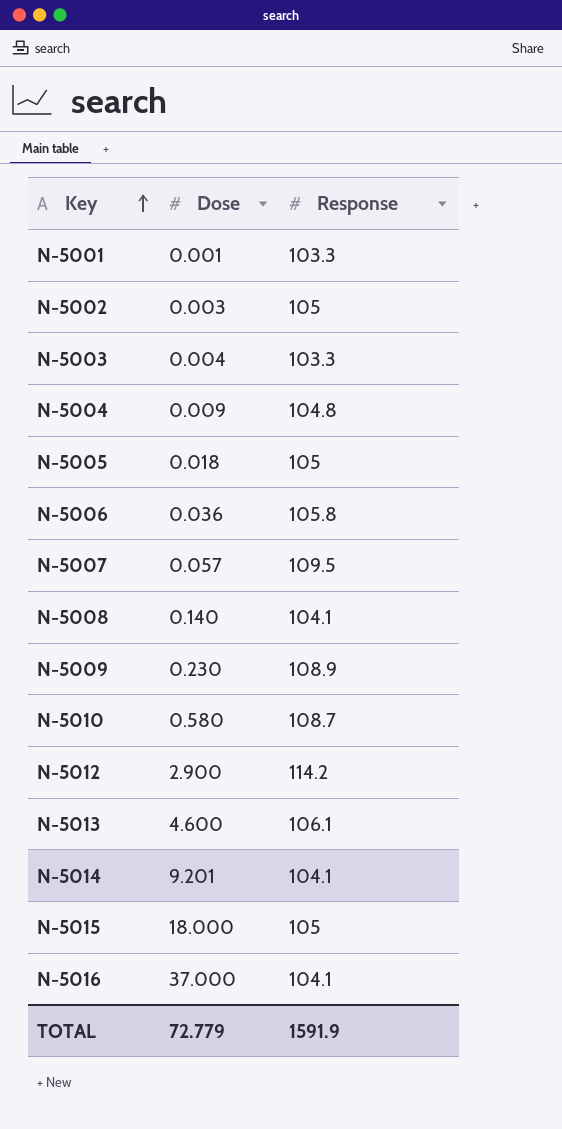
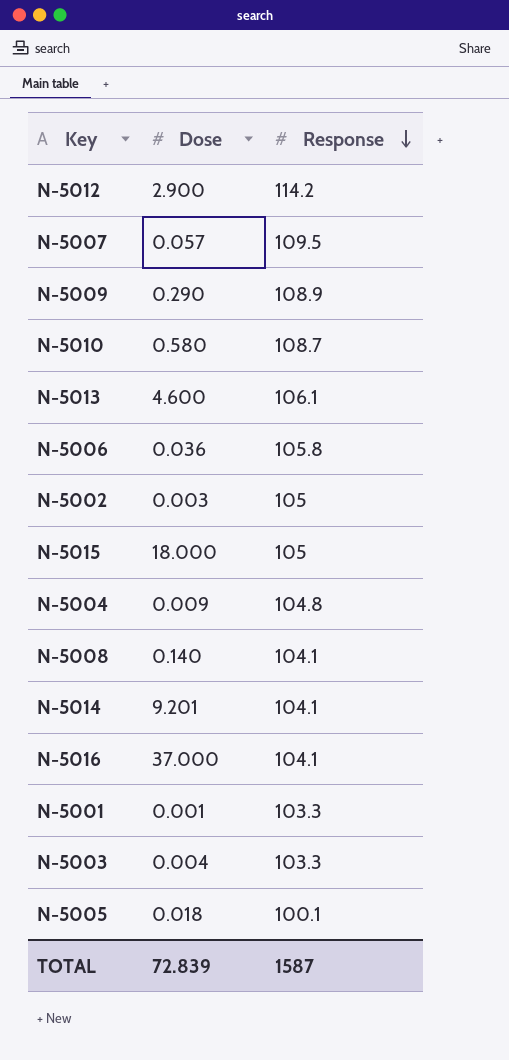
row order: Key ascending -> Response descending
N-5009 | Dose: 0.230 -> 0.290
N-5005 | Response: 105 -> 100.1
TOTAL | Dose: 72.779 -> 72.839
TOTAL | Response: 1591.9 -> 1587

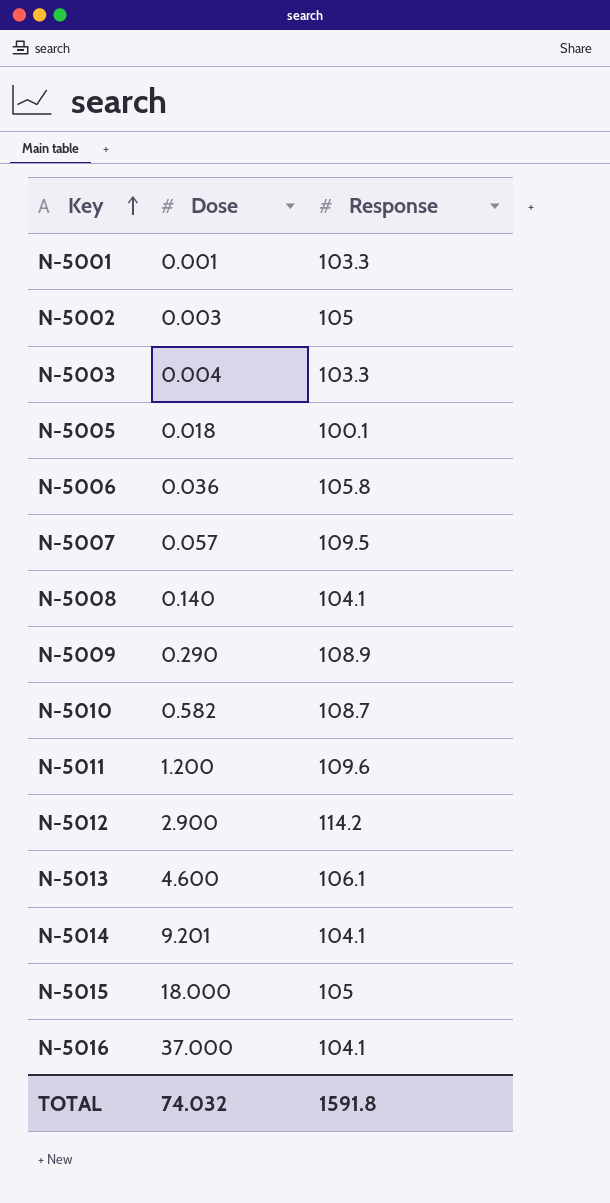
row order: Response descending -> Key ascending
row N-5004: 0.009 | 104.8 -> none
N-5010 | Dose: 0.580 -> 0.582
row N-5011: none -> 1.200 | 109.6
TOTAL | Dose: 72.839 -> 74.032
TOTAL | Response: 1587 -> 1591.8

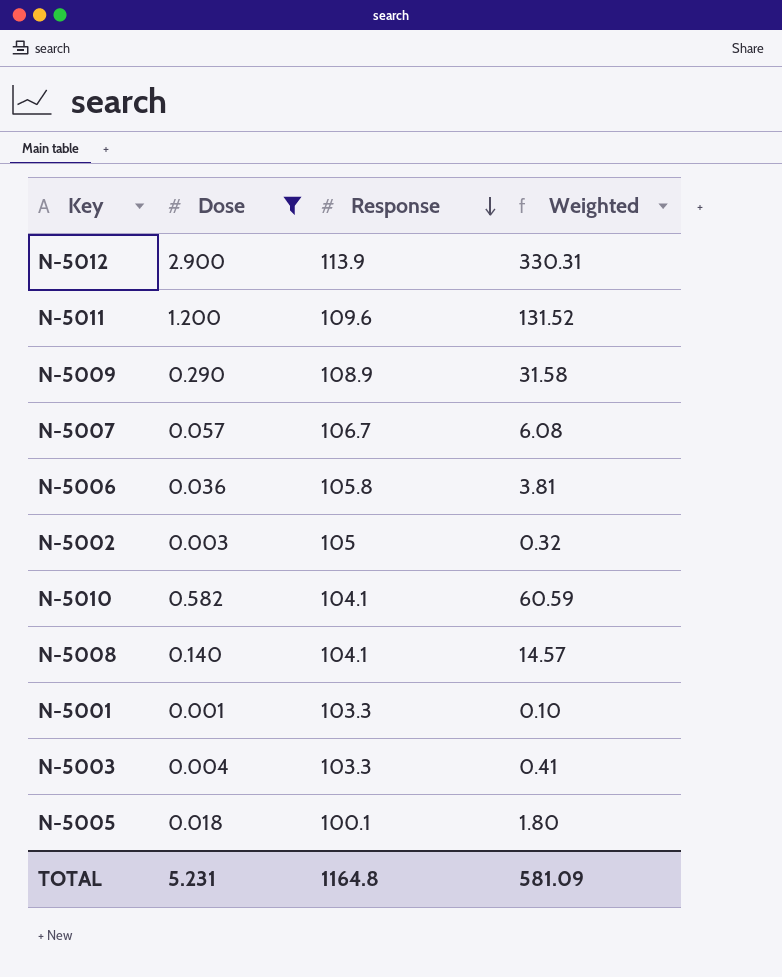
filter: none -> Dose <= 2.900
row order: Key ascending -> Response descending
column Weighted | formula: none -> [Dose] * [Response]
N-5012 | Response: 114.2 -> 113.9
N-5007 | Response: 109.5 -> 106.7
N-5010 | Response: 108.7 -> 104.1
TOTAL | Dose: 74.032 -> 5.231
TOTAL | Response: 1591.8 -> 1164.8

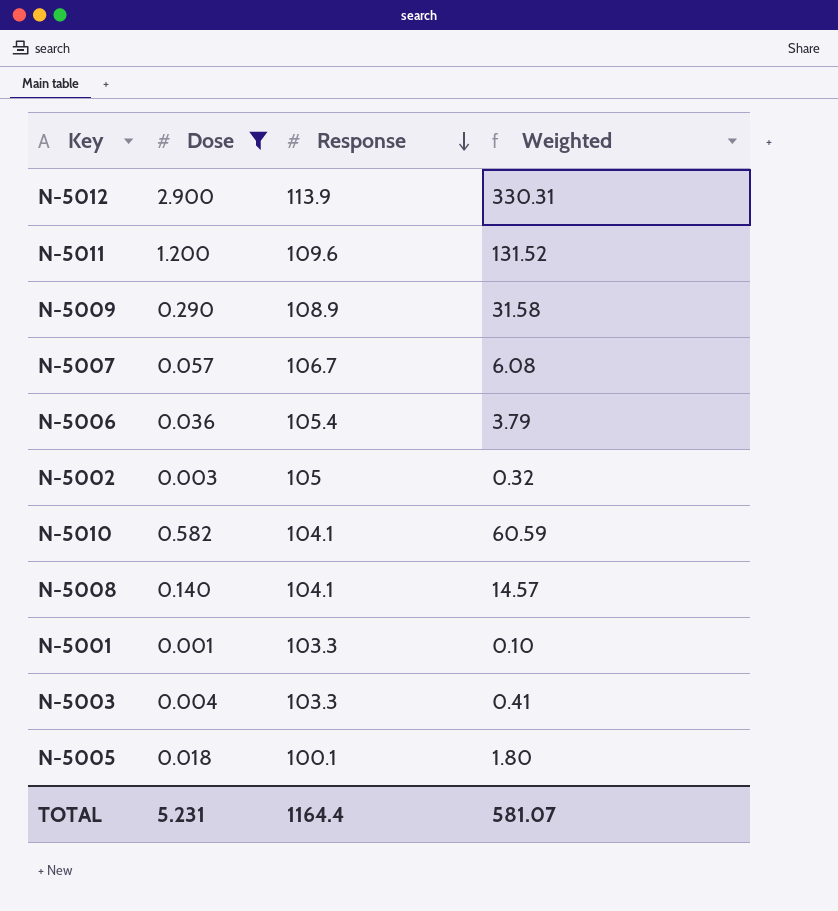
N-5006 | Response: 105.8 -> 105.4
N-5006 | Weighted: 3.81 -> 3.79
TOTAL | Response: 1164.8 -> 1164.4
TOTAL | Weighted: 581.09 -> 581.07

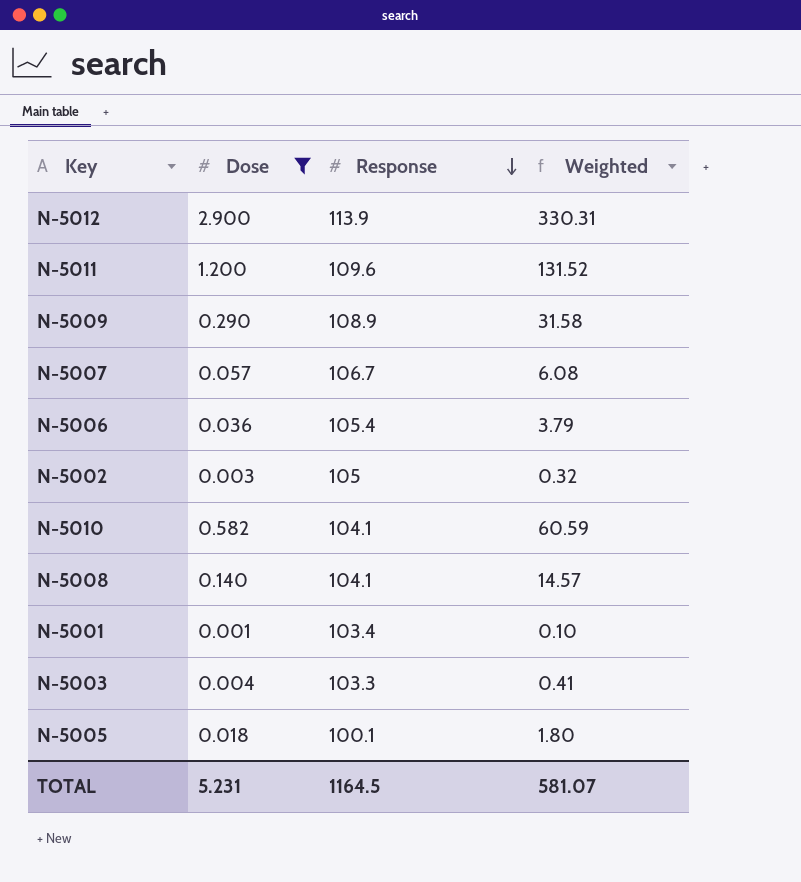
N-5001 | Response: 103.3 -> 103.4
TOTAL | Response: 1164.4 -> 1164.5

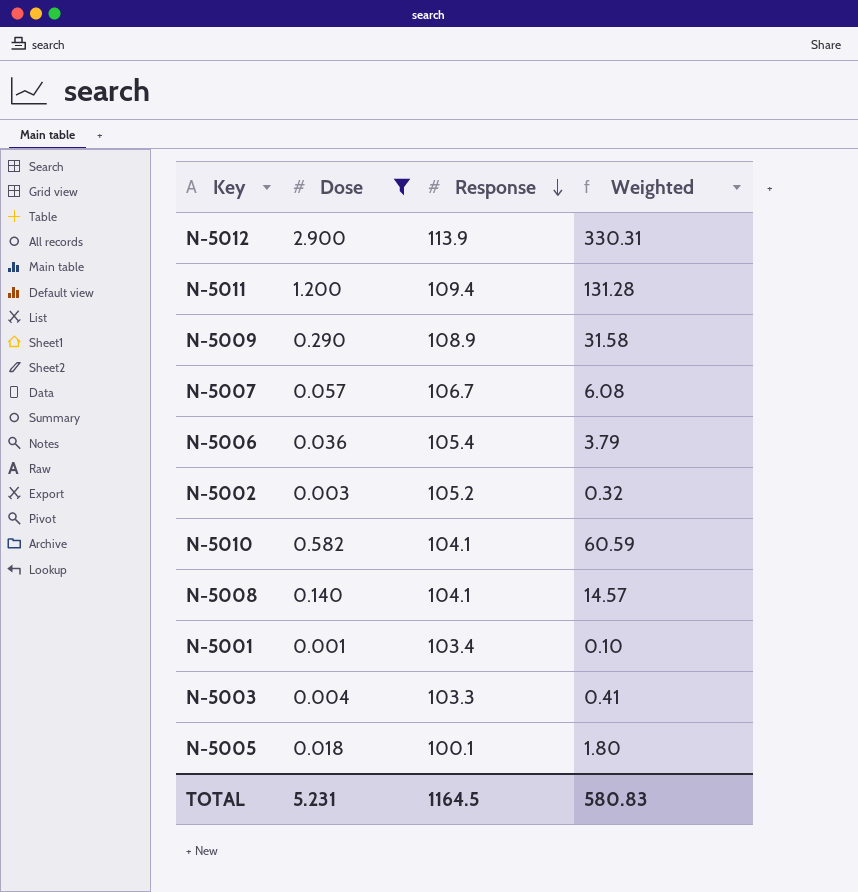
N-5011 | Response: 109.6 -> 109.4
N-5011 | Weighted: 131.52 -> 131.28
N-5002 | Response: 105 -> 105.2
TOTAL | Weighted: 581.07 -> 580.83

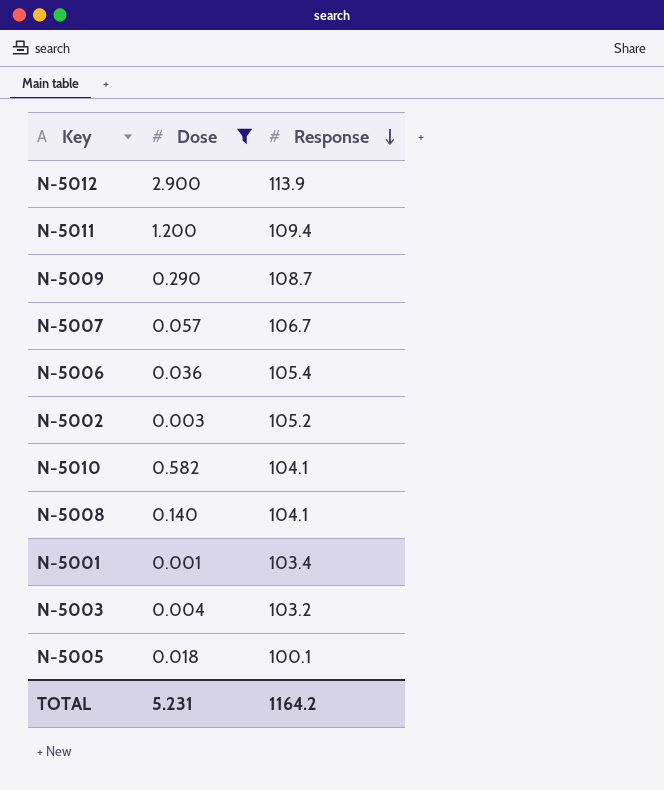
column Weighted | formula: [Dose] * [Response] -> none
N-5009 | Response: 108.9 -> 108.7
N-5003 | Response: 103.3 -> 103.2
TOTAL | Response: 1164.5 -> 1164.2

